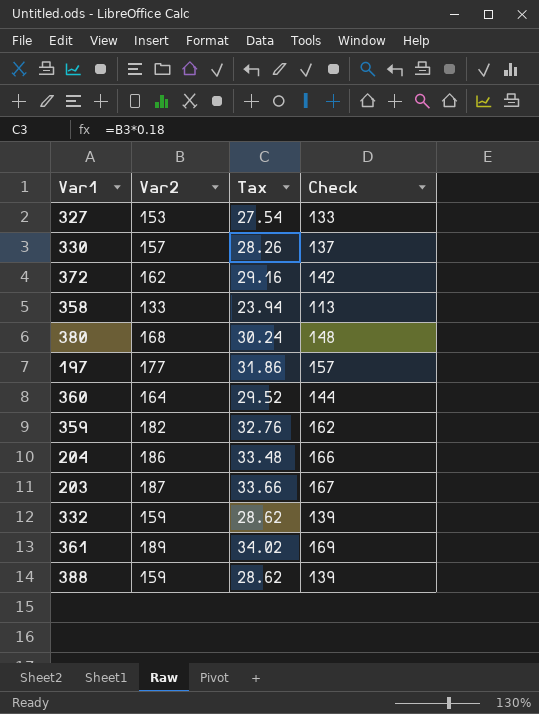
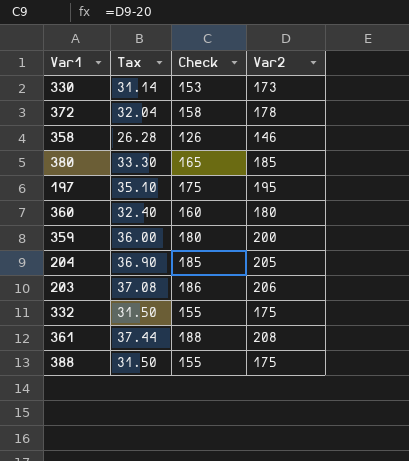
column Var2 | position: 2 -> 4
row 327: 153 | 27.54 | 133 -> none
330 | Tax: 28.26 -> 31.14
330 | Check: 137 -> 153
330 | Var2: 157 -> 173
372 | Tax: 29.16 -> 32.04
372 | Check: 142 -> 158
372 | Var2: 162 -> 178
358 | Tax: 23.94 -> 26.28
358 | Check: 113 -> 126
358 | Var2: 133 -> 146
380 | Tax: 30.24 -> 33.30
380 | Check: 148 -> 165
380 | Var2: 168 -> 185
197 | Tax: 31.86 -> 35.10
197 | Check: 157 -> 175
197 | Var2: 177 -> 195
360 | Tax: 29.52 -> 32.40
360 | Check: 144 -> 160
360 | Var2: 164 -> 180
359 | Tax: 32.76 -> 36.00
359 | Check: 162 -> 180
359 | Var2: 182 -> 200
204 | Tax: 33.48 -> 36.90
204 | Check: 166 -> 185
204 | Var2: 186 -> 205
203 | Tax: 33.66 -> 37.08
203 | Check: 167 -> 186
203 | Var2: 187 -> 206
332 | Tax: 28.62 -> 31.50
332 | Check: 139 -> 155
332 | Var2: 159 -> 175
361 | Tax: 34.02 -> 37.44
361 | Check: 169 -> 188
361 | Var2: 189 -> 208
388 | Tax: 28.62 -> 31.50
388 | Check: 139 -> 155
388 | Var2: 159 -> 175

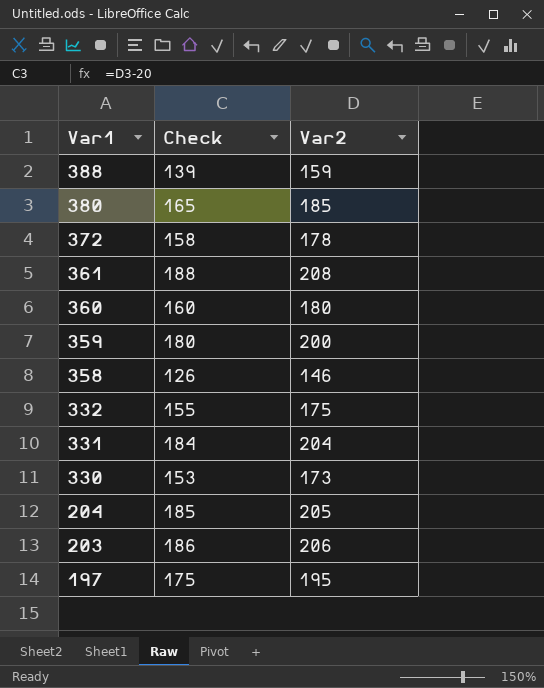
row order: none -> Var1 descending
column Tax | formula: [Var2] * 0.18 -> none
388 | Check: 155 -> 139
388 | Var2: 175 -> 159
row 331: none -> 184 | 204

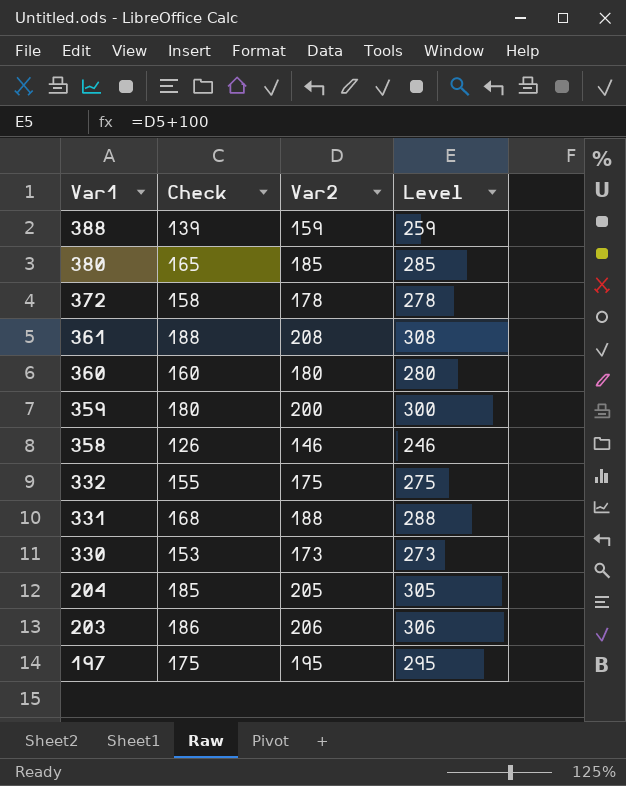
column Level | formula: none -> [Var2] + 100
331 | Check: 184 -> 168
331 | Var2: 204 -> 188

